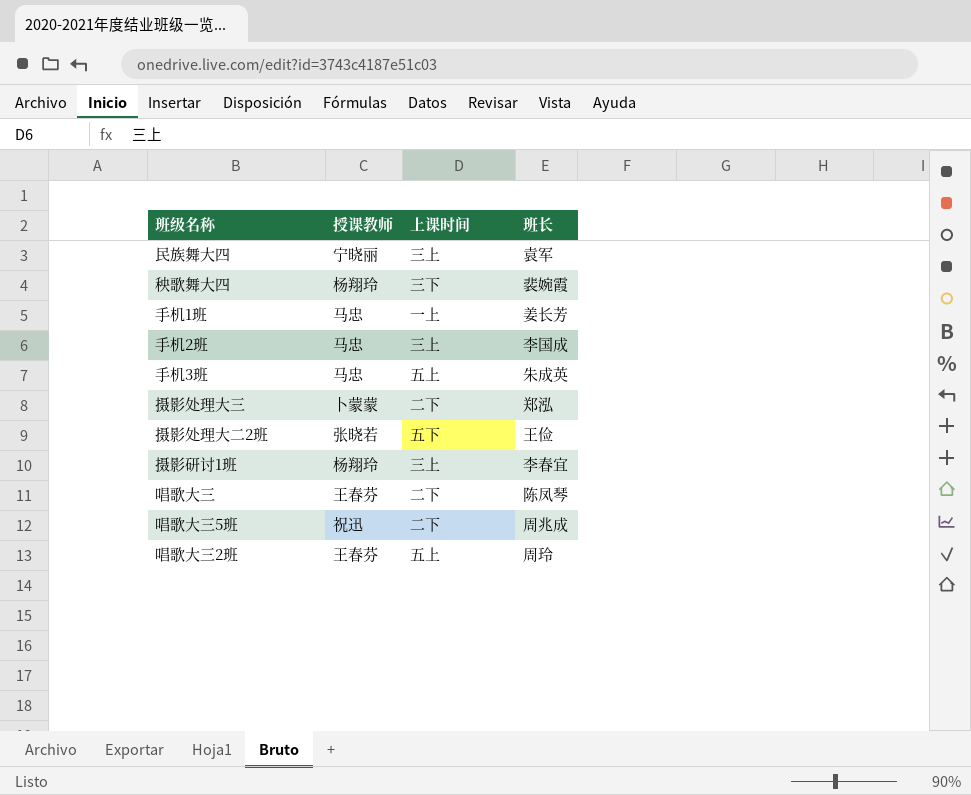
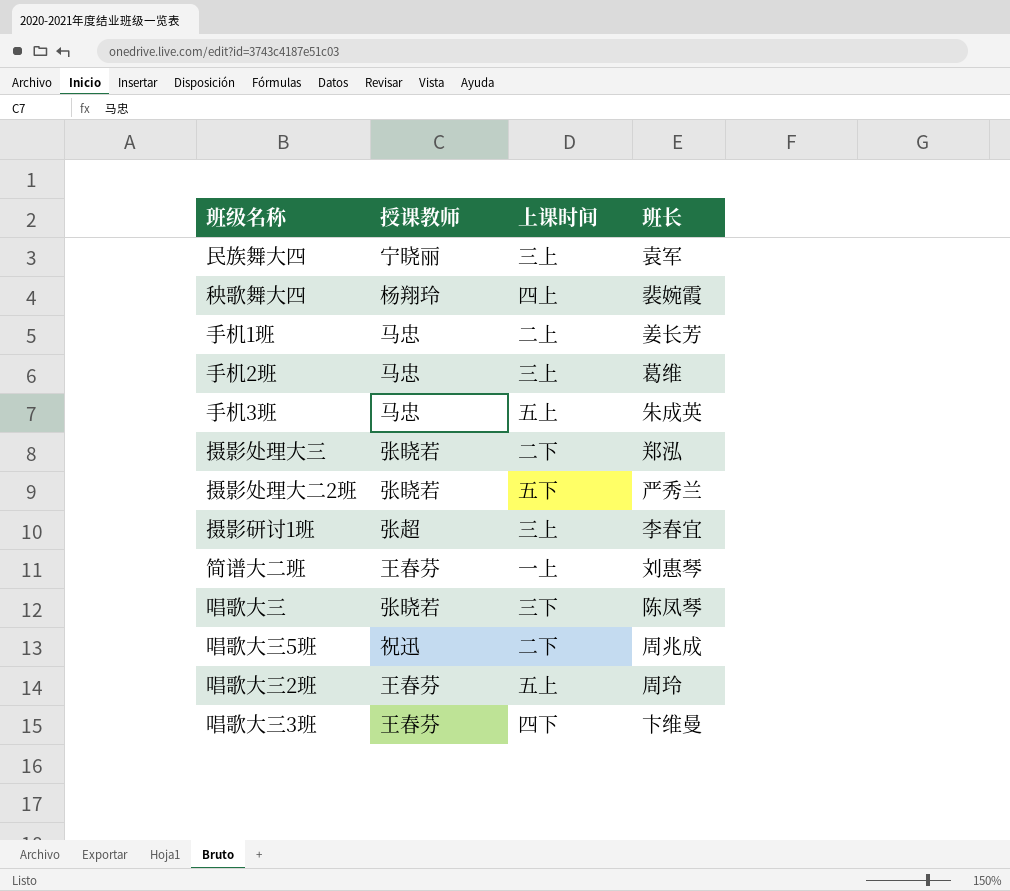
秧歌舞大四 | 上课时间: 三下 -> 四上
手机1班 | 上课时间: 一上 -> 二上
手机2班 | 班长: 李国成 -> 葛维
摄影处理大三 | 授课教师: 卜蒙蒙 -> 张晓若
摄影处理大二2班 | 班长: 王俭 -> 严秀兰
摄影研讨1班 | 授课教师: 杨翔玲 -> 张超
row 简谱大二班: none -> 王春芬 | 一上 | 刘惠琴
唱歌大三 | 授课教师: 王春芬 -> 张晓若
唱歌大三 | 上课时间: 二下 -> 三下
row 唱歌大三3班: none -> 王春芬 | 四下 | 卞维曼

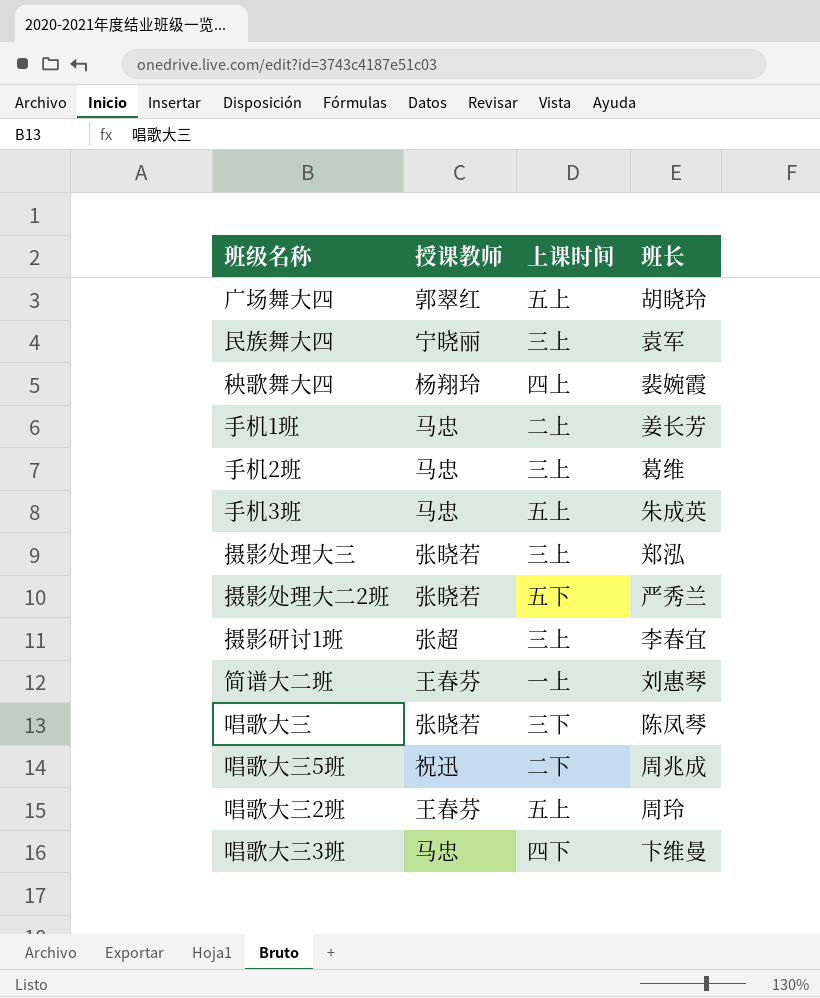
row 广场舞大四: none -> 郭翠红 | 五上 | 胡晓玲
摄影处理大三 | 上课时间: 二下 -> 三上
唱歌大三3班 | 授课教师: 王春芬 -> 马忠

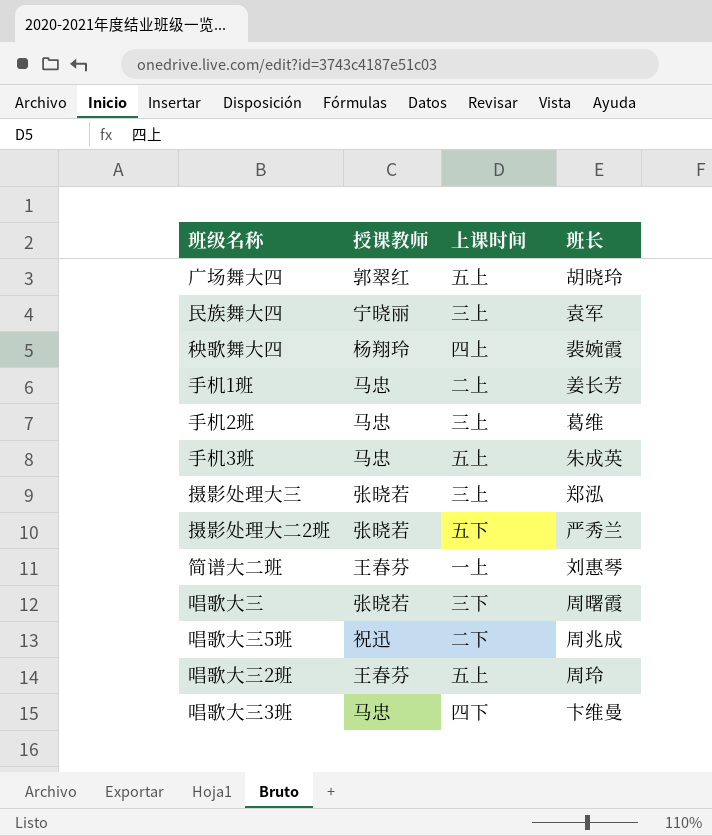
row 摄影研讨1班: 张超 | 三上 | 李春宜 -> none
唱歌大三 | 班长: 陈凤琴 -> 周曙霞

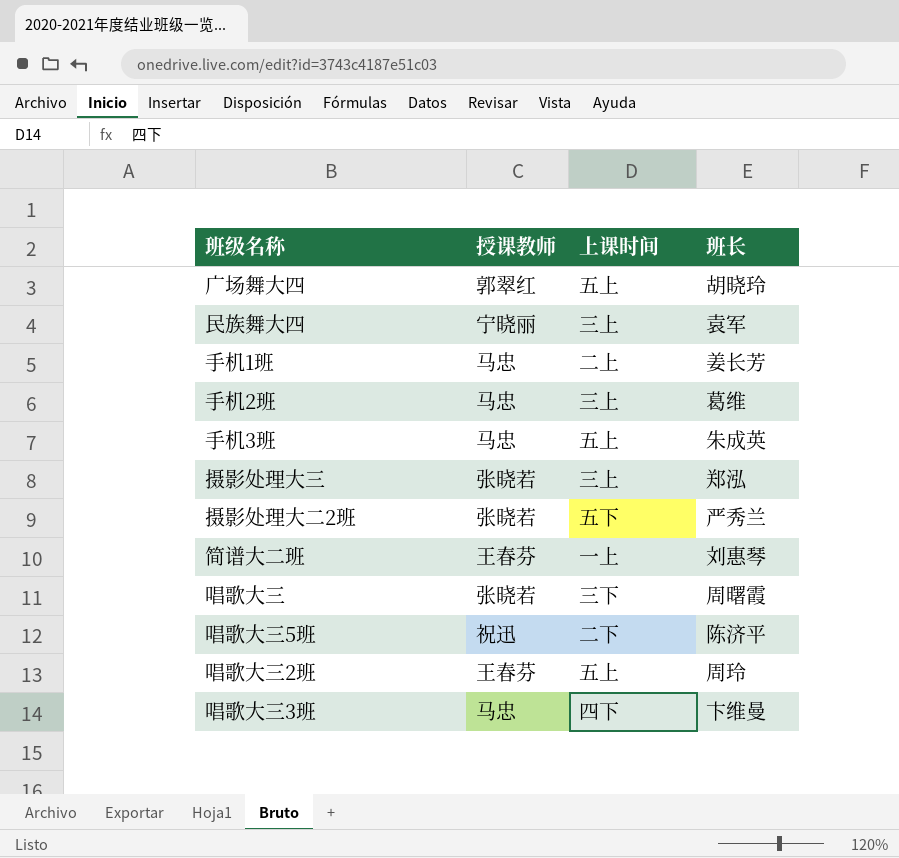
row 秧歌舞大四: 杨翔玲 | 四上 | 裴婉霞 -> none
唱歌大三5班 | 班长: 周兆成 -> 陈济平

